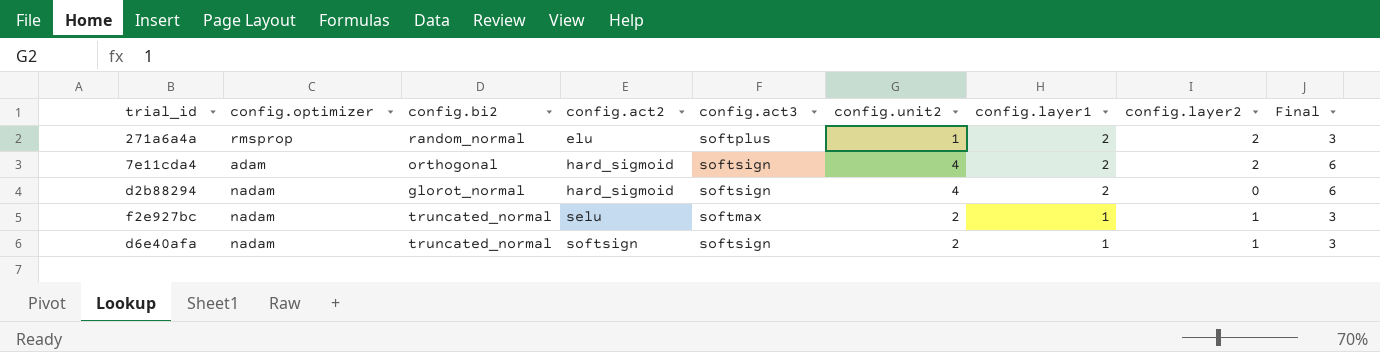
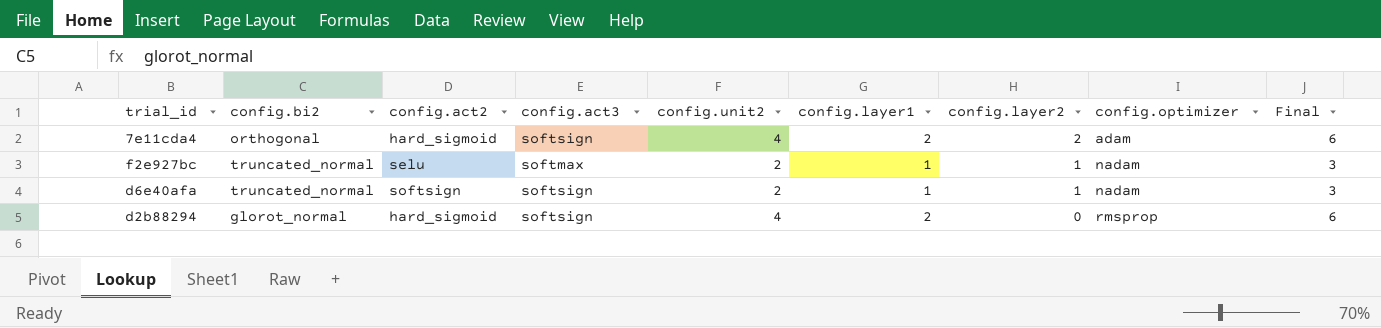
row order: config.act2 ascending -> config.layer2 descending
column config.optimizer | position: 2 -> 8
row 271a6a4a: rmsprop | random_normal | elu | softplus | 1 | 2 | 2 | 3 -> none
d2b88294 | config.optimizer: nadam -> rmsprop

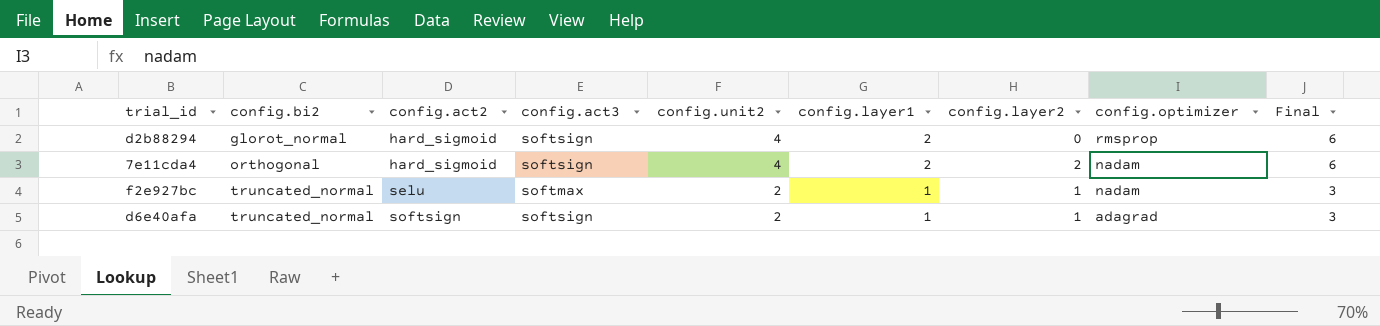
row order: config.layer2 descending -> config.bi2 ascending
7e11cda4 | config.optimizer: adam -> nadam
d6e40afa | config.optimizer: nadam -> adagrad

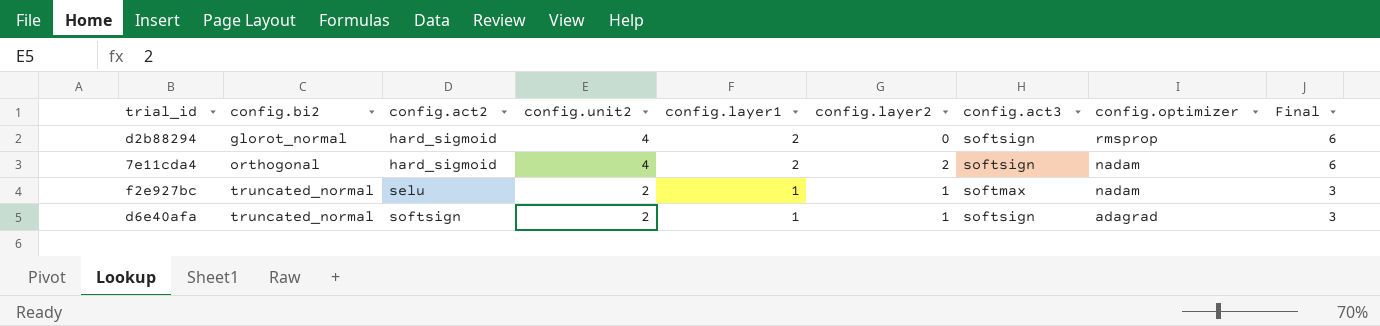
column config.act3 | position: 4 -> 7

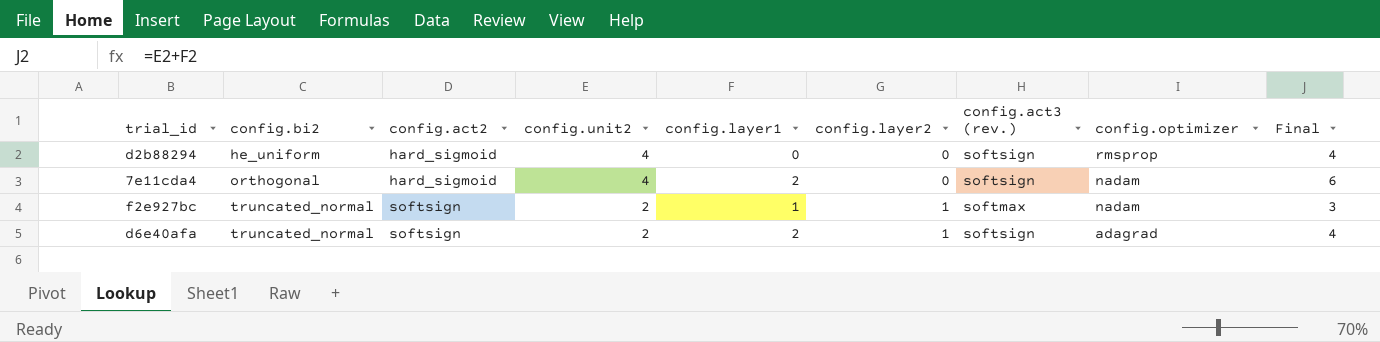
column name: config.act3 -> config.act3 (rev.)
d2b88294 | config.bi2: glorot_normal -> he_uniform
d2b88294 | config.layer1: 2 -> 0
d2b88294 | Final: 6 -> 4
7e11cda4 | config.layer2: 2 -> 0
f2e927bc | config.act2: selu -> softsign
d6e40afa | config.layer1: 1 -> 2
d6e40afa | Final: 3 -> 4

